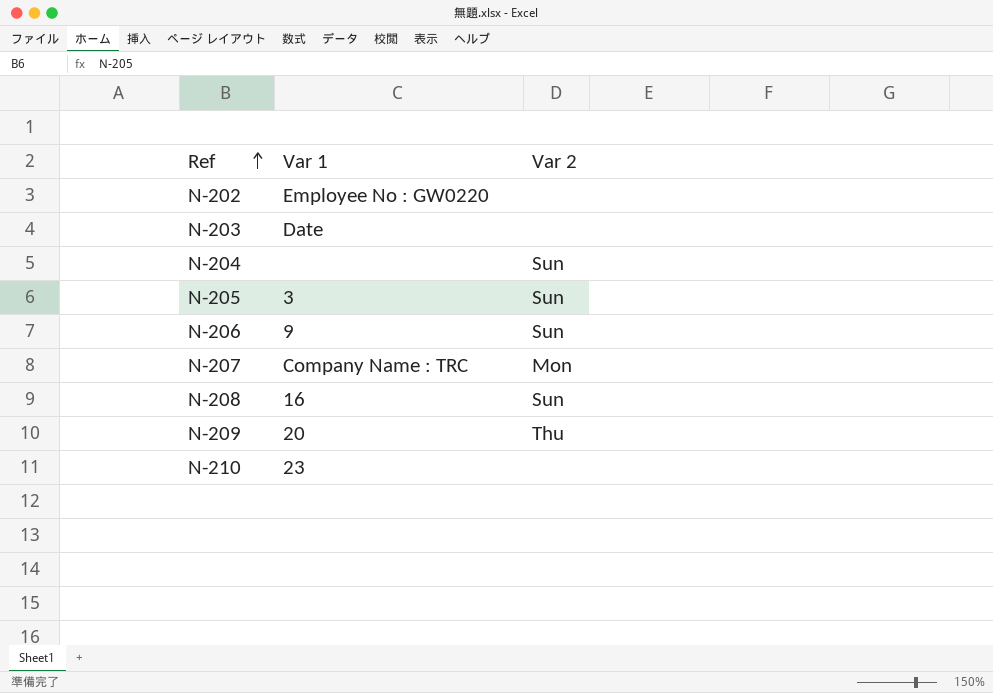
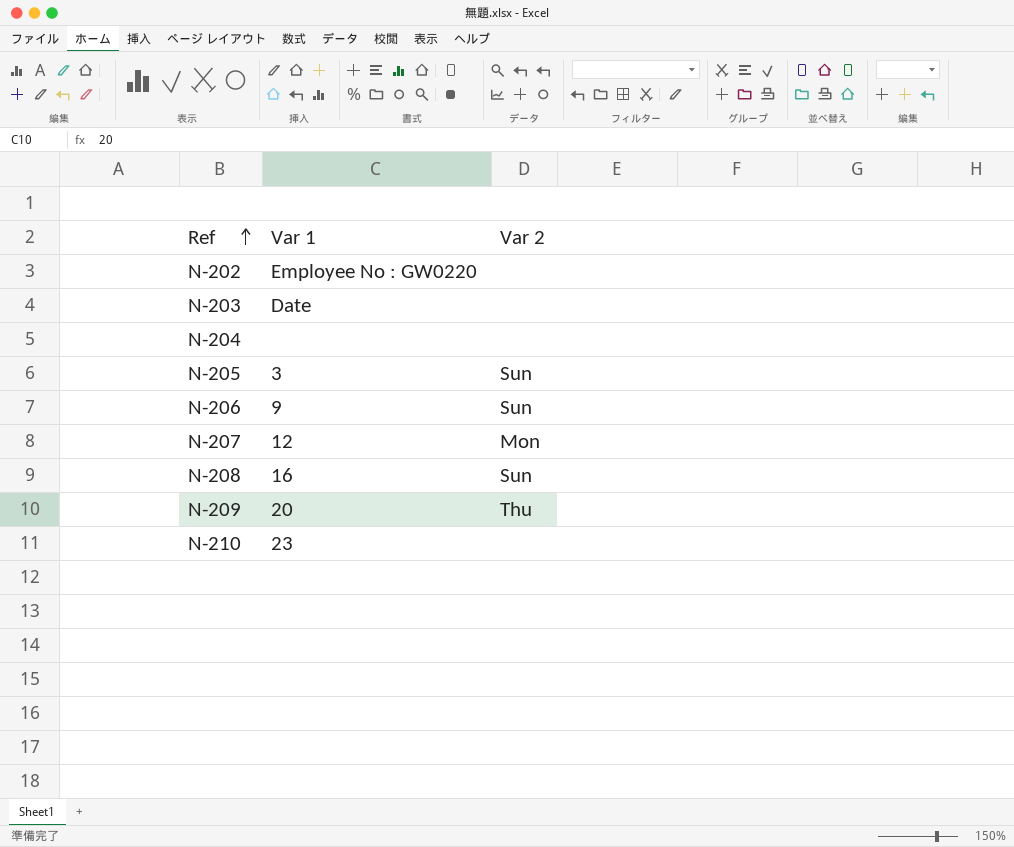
N-204 | Var 2: Sun -> none
N-207 | Var 1: Company Name : TRC -> 12

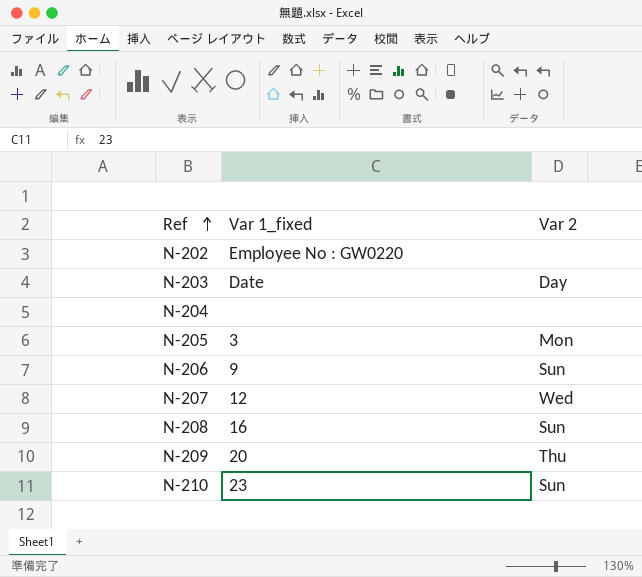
column name: Var 1 -> Var 1_fixed
N-203 | Var 2: none -> Day
N-205 | Var 2: Sun -> Mon
N-207 | Var 2: Mon -> Wed
N-210 | Var 2: none -> Sun

